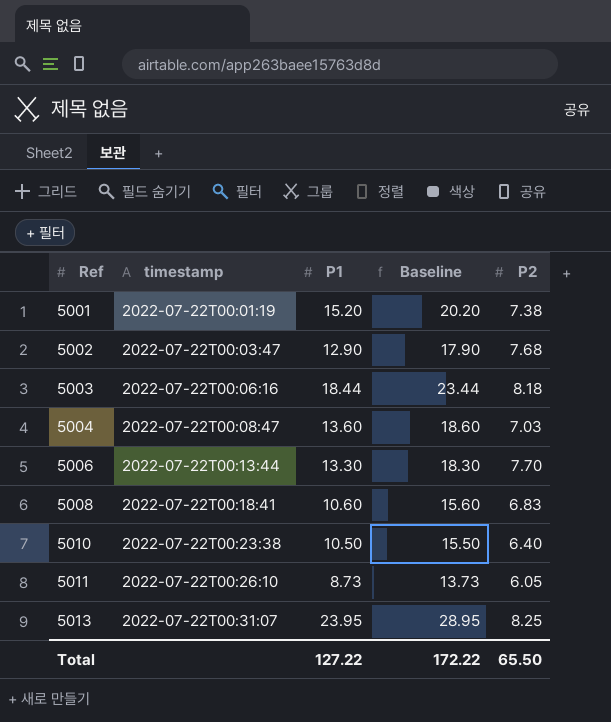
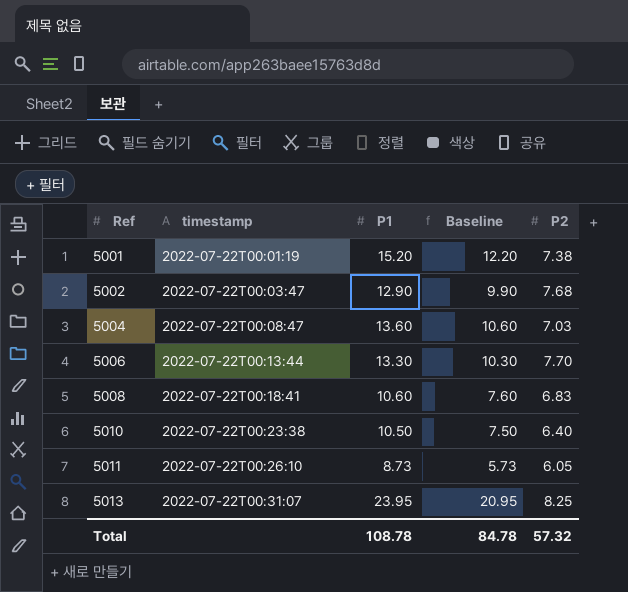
column Baseline | formula: [P1] + 5 -> [P1] - 3
row 5003: 2022-07-22T00:06:16 | 18.44 | 23.44 | 8.18 -> none
Total | P1: 127.22 -> 108.78
Total | Baseline: 172.22 -> 84.78
Total | P2: 65.50 -> 57.32

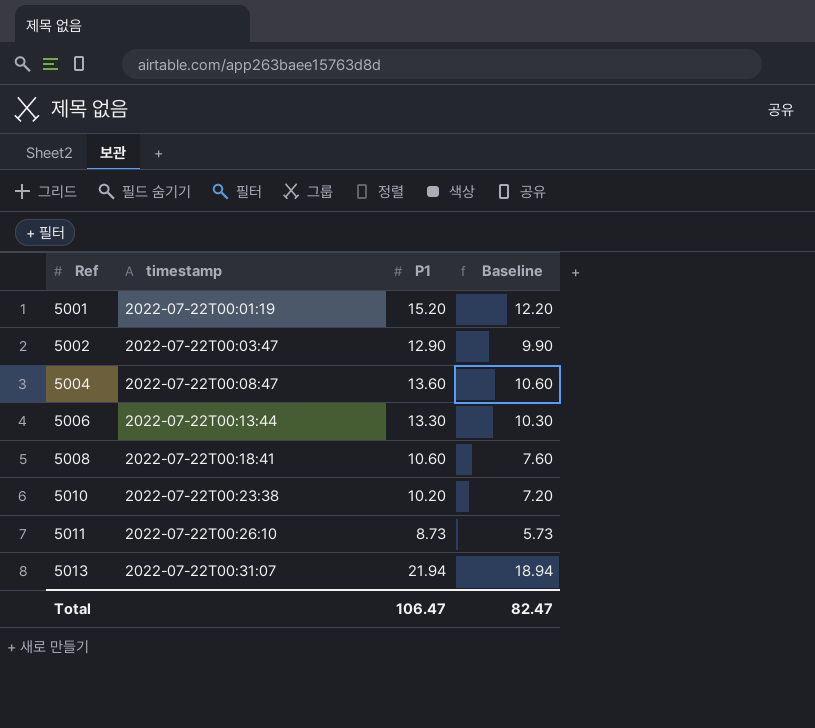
column P2 | position: 5 -> none
5010 | P1: 10.50 -> 10.20
5010 | Baseline: 7.50 -> 7.20
5013 | P1: 23.95 -> 21.94
5013 | Baseline: 20.95 -> 18.94
Total | P1: 108.78 -> 106.47
Total | Baseline: 84.78 -> 82.47

